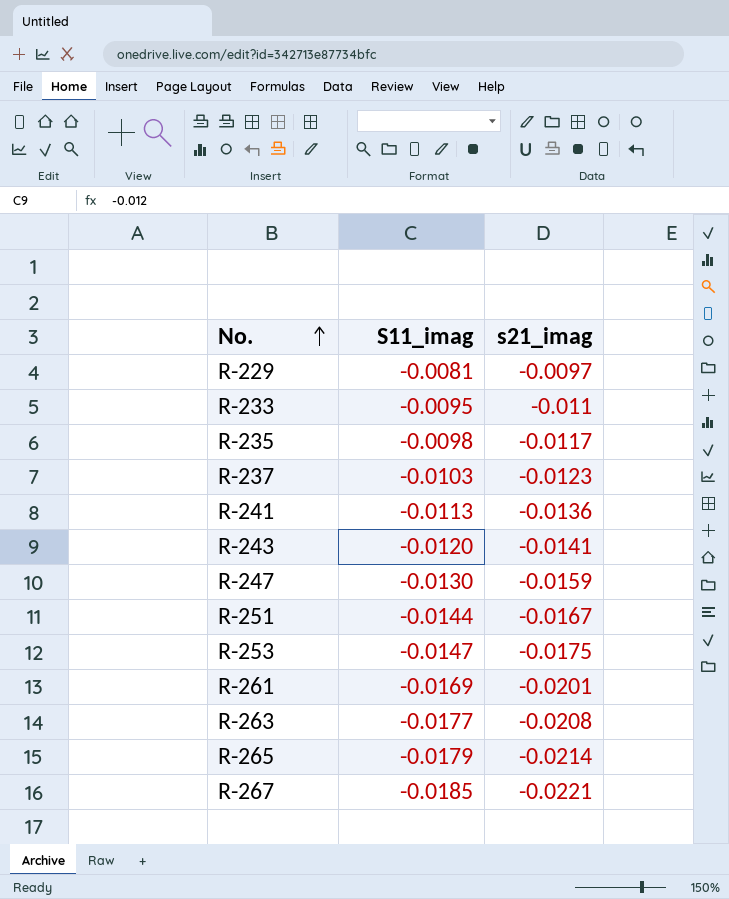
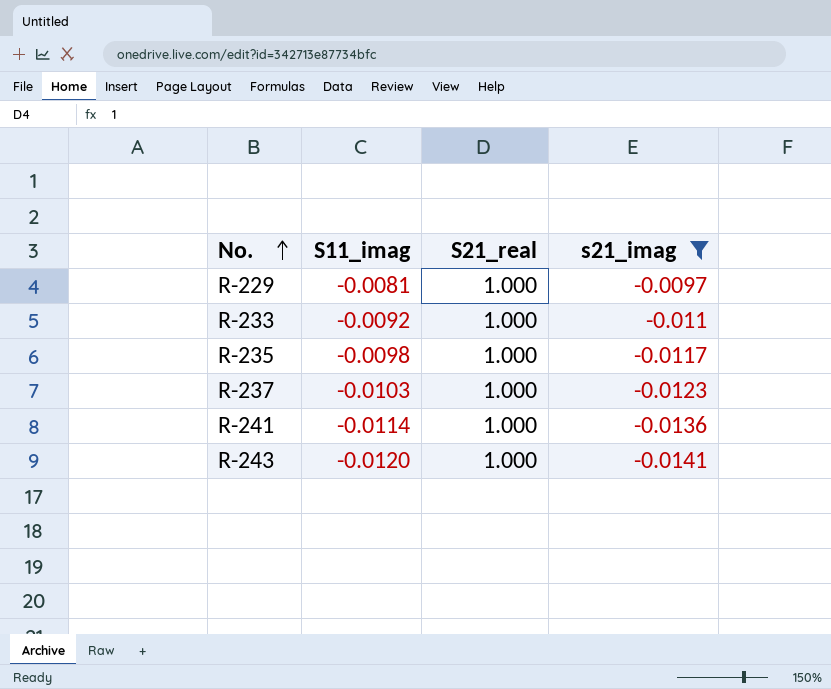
filter: none -> s21_imag >= -0.0141
column S21_real | position: none -> 3
R-233 | S11_imag: -0.0095 -> -0.0092
R-241 | S11_imag: -0.0113 -> -0.0114

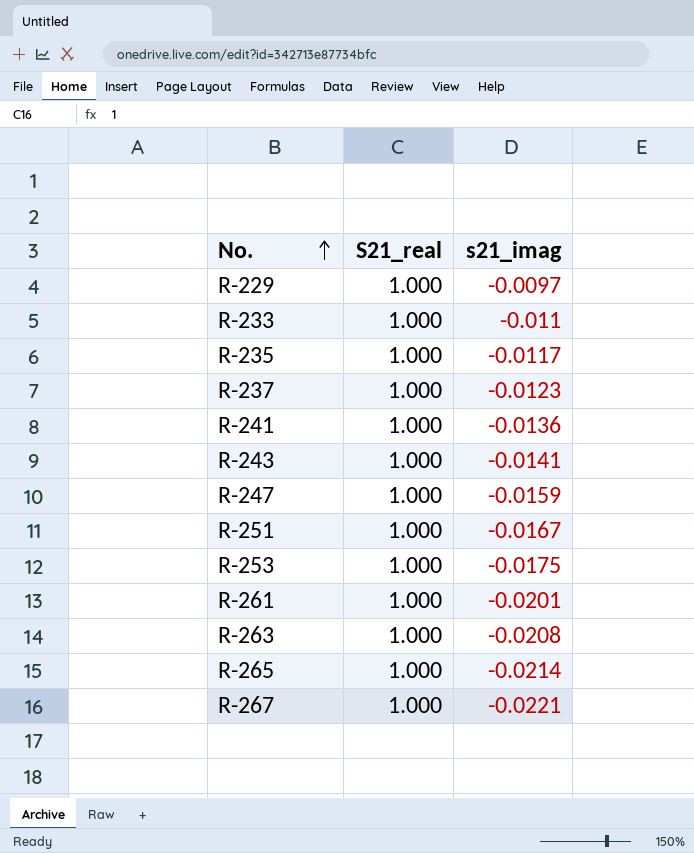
filter: s21_imag >= -0.0141 -> none
column S11_imag | position: 2 -> none

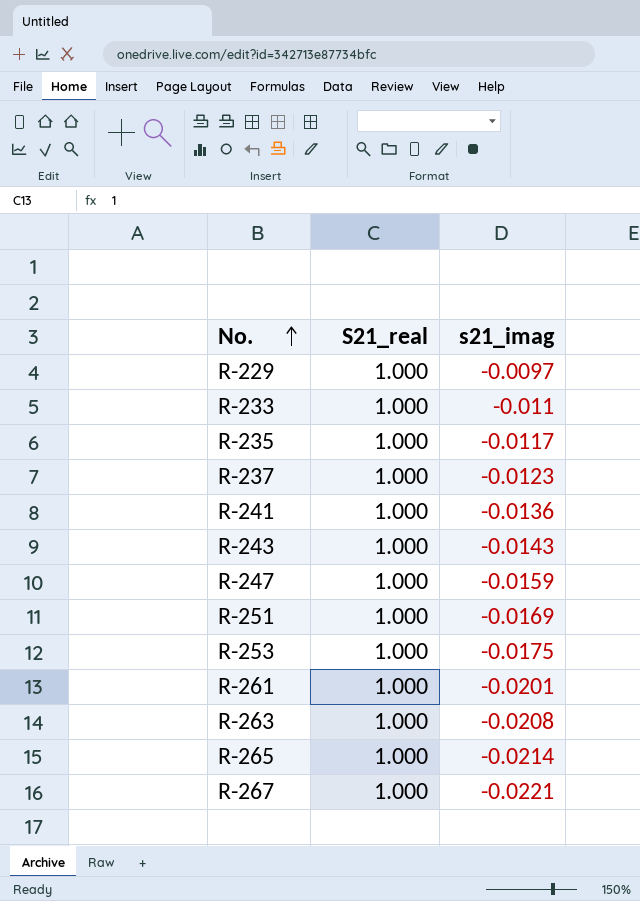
R-243 | s21_imag: -0.0141 -> -0.0143
R-251 | s21_imag: -0.0167 -> -0.0169

